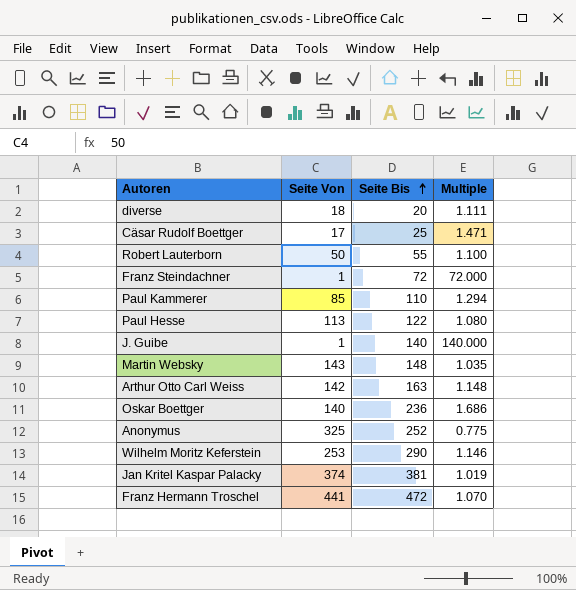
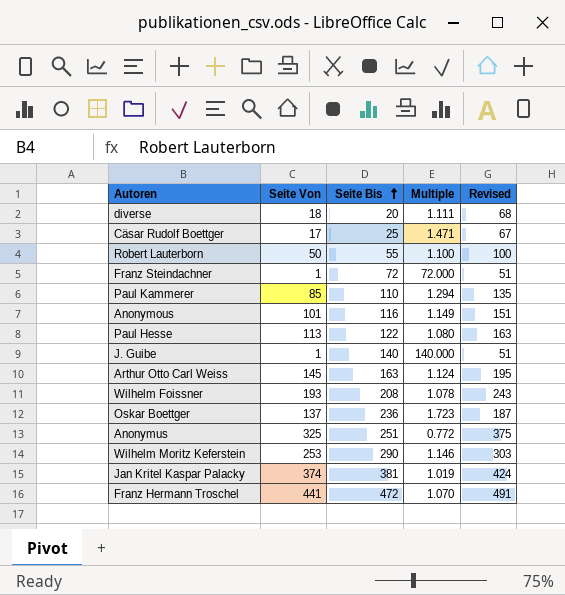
column Revised | formula: none -> [Seite Von] + 50
row Martin Websky: 143 | 148 | 1.035 -> none
row Anonymous: none -> 101 | 116 | 1.149 | 151
Arthur Otto Carl Weiss | Seite Von: 142 -> 145
Arthur Otto Carl Weiss | Multiple: 1.148 -> 1.124
row Wilhelm Foissner: none -> 193 | 208 | 1.078 | 243
Oskar Boettger | Seite Von: 140 -> 137
Oskar Boettger | Multiple: 1.686 -> 1.723
Anonymus | Seite Bis: 252 -> 251
Anonymus | Multiple: 0.775 -> 0.772

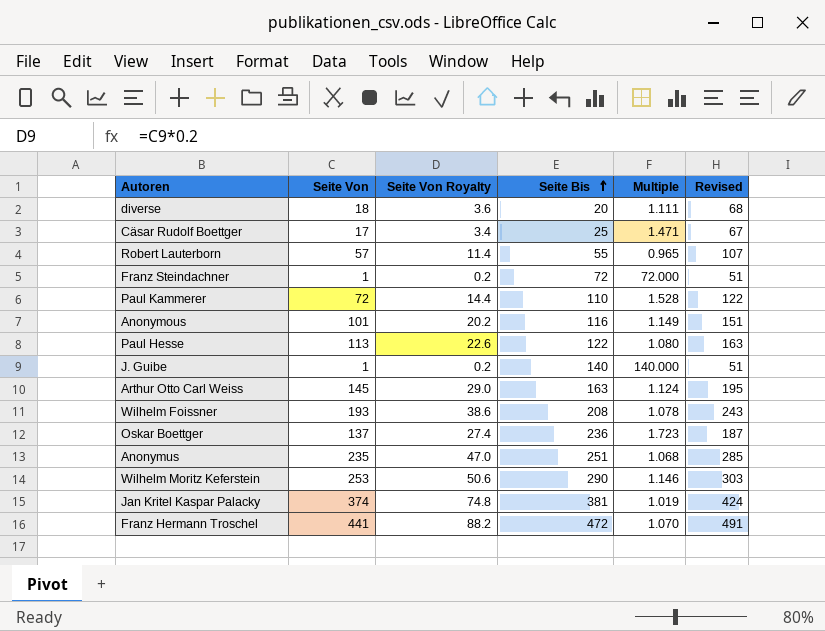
column Seite Von Royalty | formula: none -> [Seite Von] * 0.2
Robert Lauterborn | Seite Von: 50 -> 57
Robert Lauterborn | Multiple: 1.100 -> 0.965
Robert Lauterborn | Revised: 100 -> 107
Paul Kammerer | Seite Von: 85 -> 72
Paul Kammerer | Multiple: 1.294 -> 1.528
Paul Kammerer | Revised: 135 -> 122
Anonymus | Seite Von: 325 -> 235
Anonymus | Multiple: 0.772 -> 1.068
Anonymus | Revised: 375 -> 285

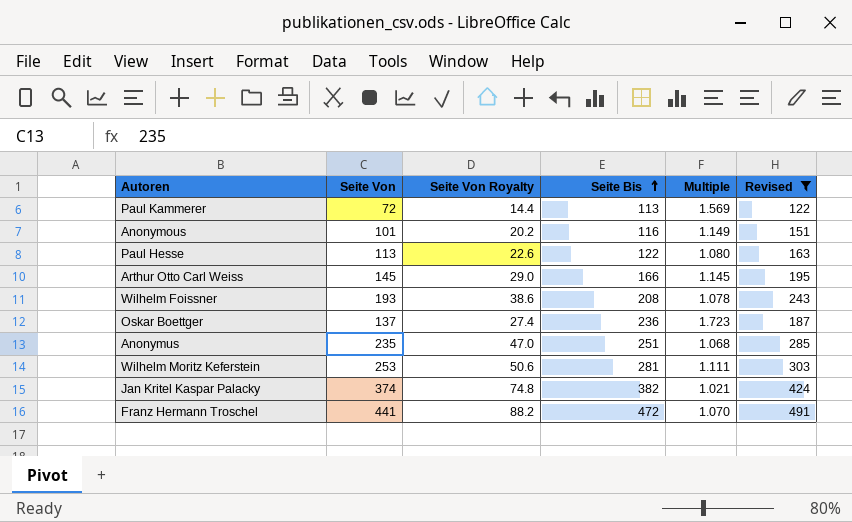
filter: none -> Revised >= 122
Paul Kammerer | Seite Bis: 110 -> 113
Paul Kammerer | Multiple: 1.528 -> 1.569
Arthur Otto Carl Weiss | Seite Bis: 163 -> 166
Arthur Otto Carl Weiss | Multiple: 1.124 -> 1.145
Wilhelm Moritz Keferstein | Seite Bis: 290 -> 281
Wilhelm Moritz Keferstein | Multiple: 1.146 -> 1.111
Jan Kritel Kaspar Palacky | Seite Bis: 381 -> 382
Jan Kritel Kaspar Palacky | Multiple: 1.019 -> 1.021

